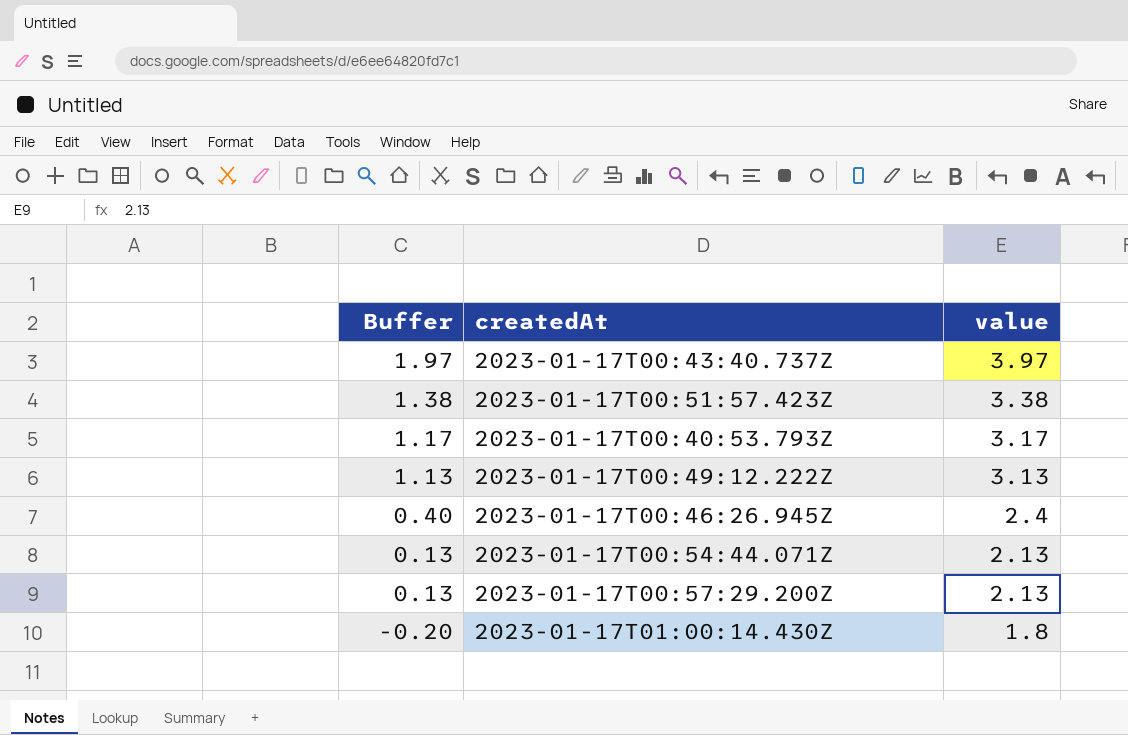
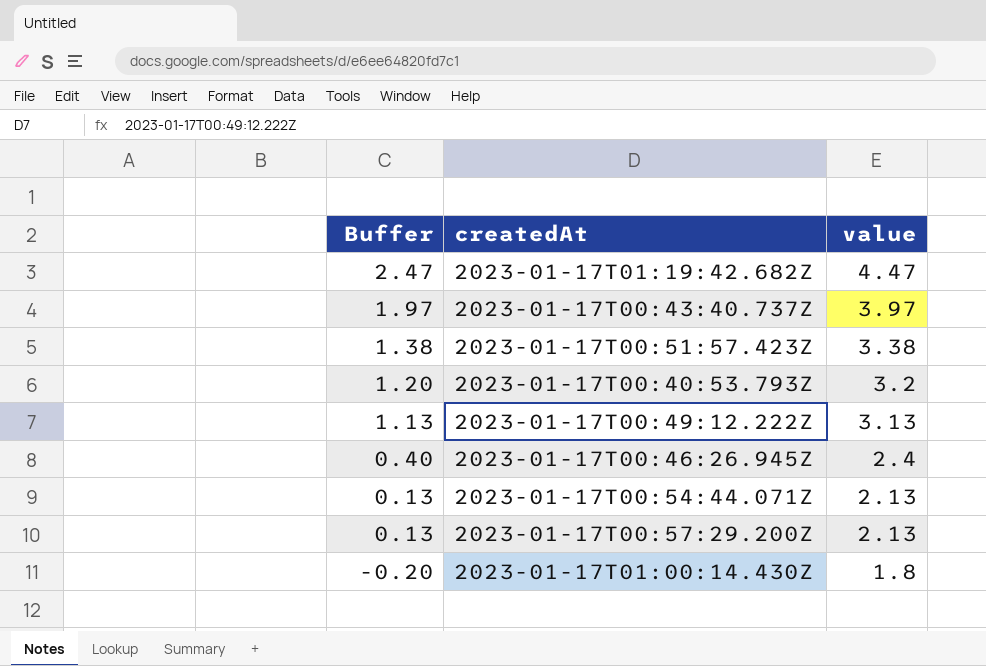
row 2023-01-17T01:19:42.682Z: none -> 2.47 | 4.47
2023-01-17T00:40:53.793Z | Buffer: 1.17 -> 1.20
2023-01-17T00:40:53.793Z | value: 3.17 -> 3.2

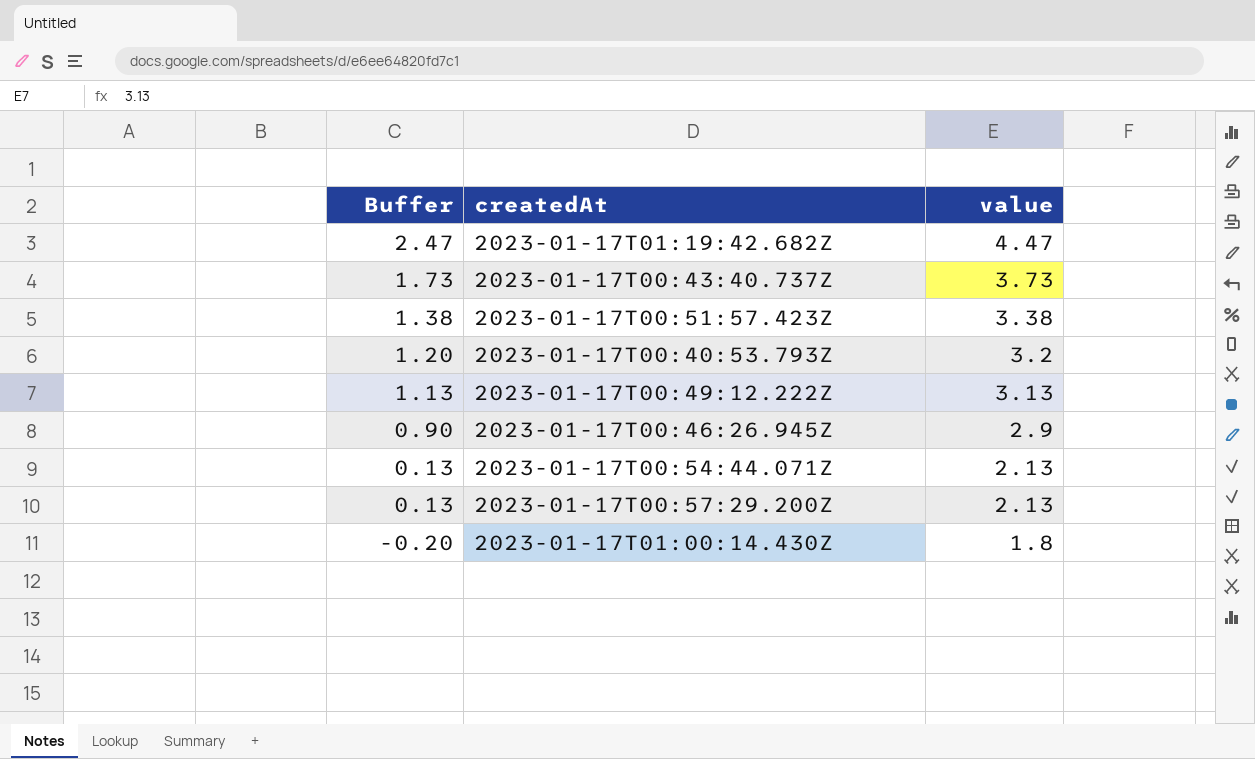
2023-01-17T00:43:40.737Z | Buffer: 1.97 -> 1.73
2023-01-17T00:43:40.737Z | value: 3.97 -> 3.73
2023-01-17T00:46:26.945Z | Buffer: 0.40 -> 0.90
2023-01-17T00:46:26.945Z | value: 2.4 -> 2.9

